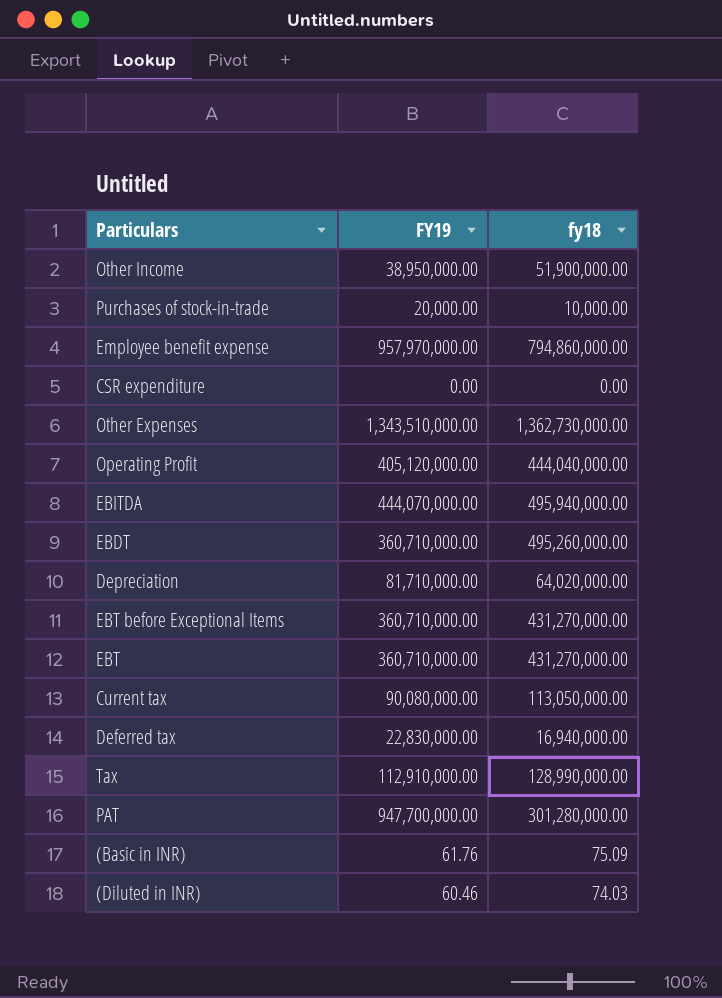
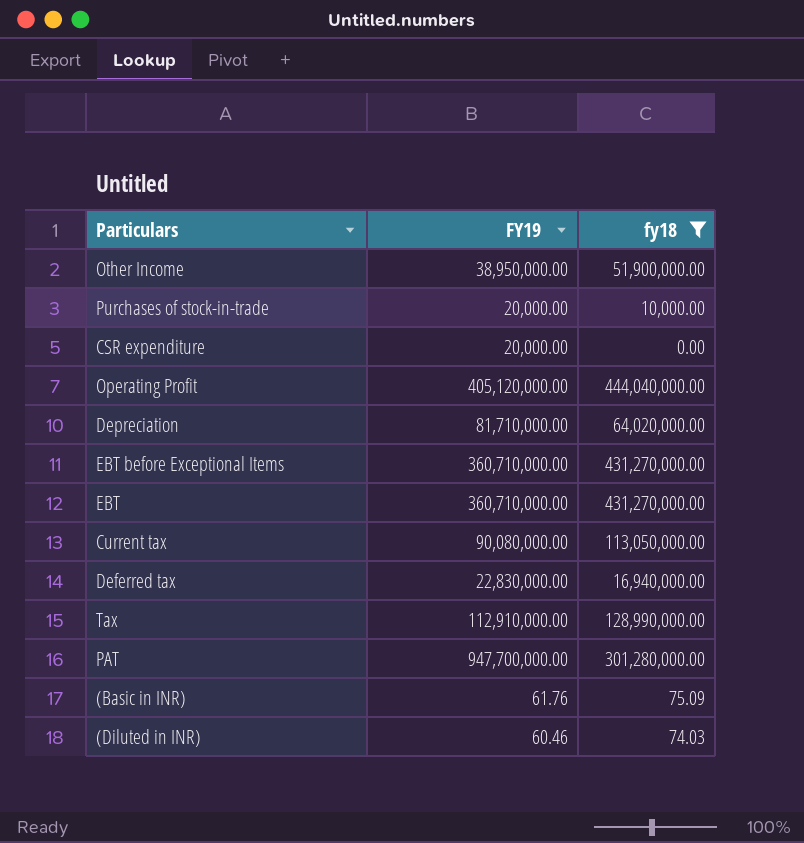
filter: none -> fy18 <= 444,040,000.00
CSR expenditure | FY19: 0.00 -> 20,000.00

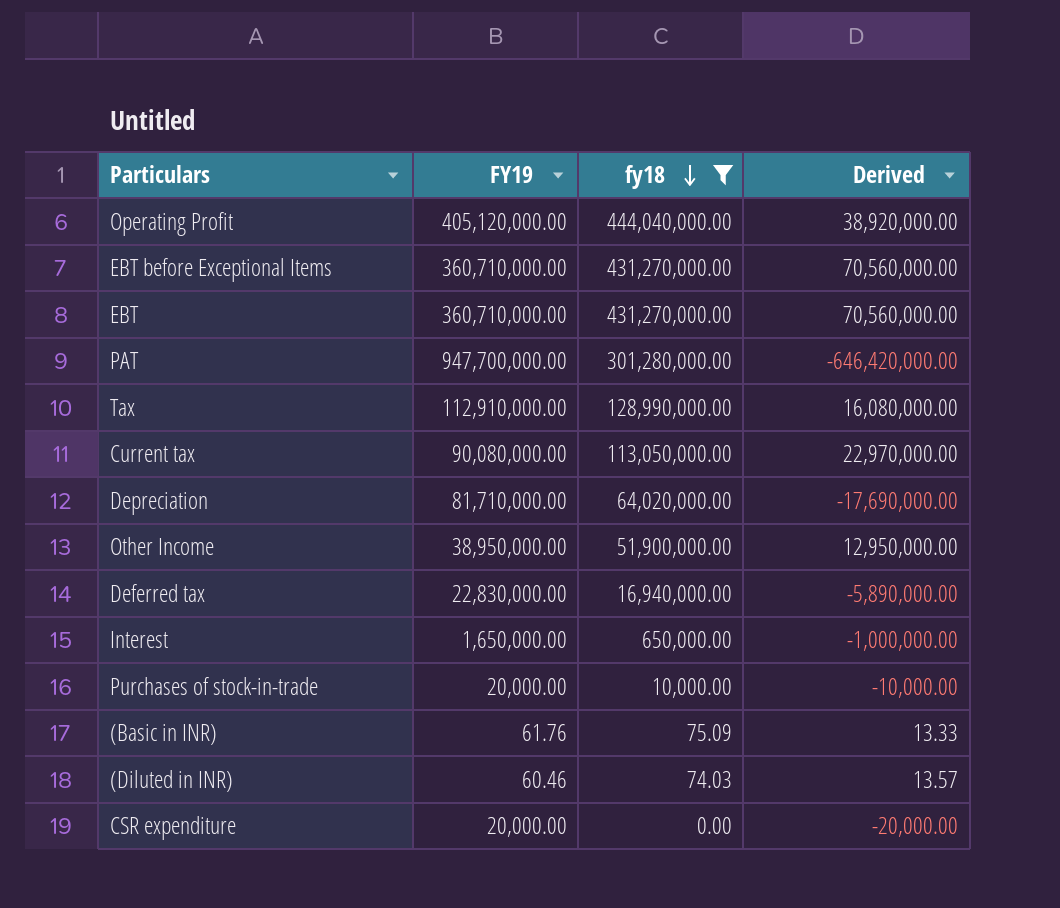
row order: none -> fy18 descending
column Derived | formula: none -> [fy18] - [FY19]
row Interest: none -> 1,650,000.00 | 650,000.00 | -1,000,000.00

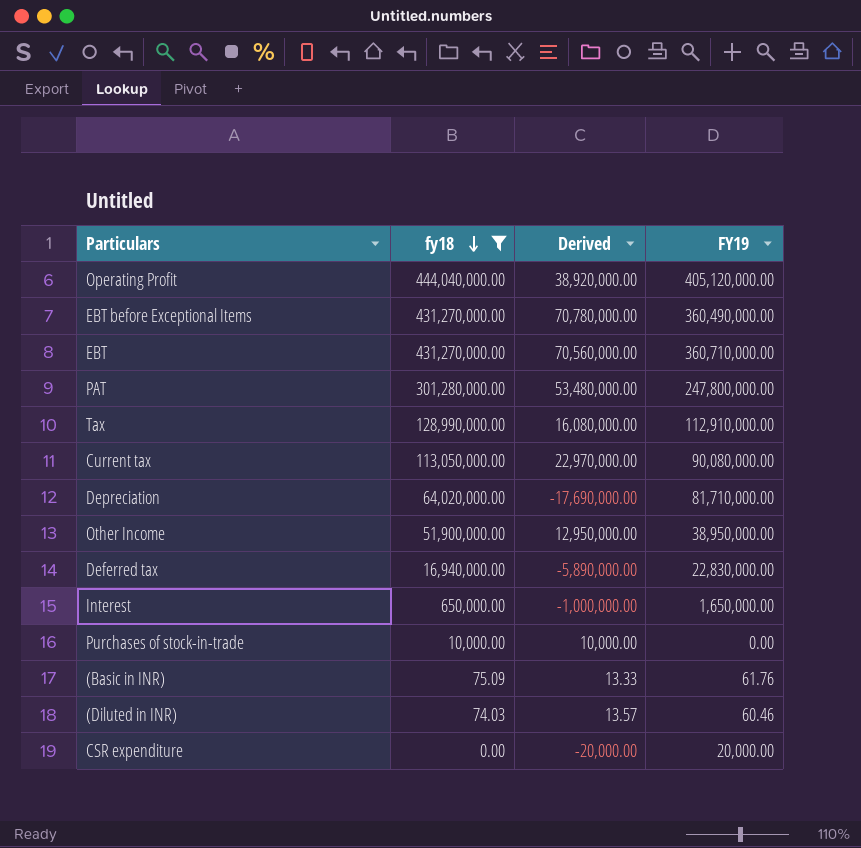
column FY19 | position: 2 -> 4
EBT before Exceptional Items | Derived: 70,560,000.00 -> 70,780,000.00
EBT before Exceptional Items | FY19: 360,710,000.00 -> 360,490,000.00
PAT | Derived: -646,420,000.00 -> 53,480,000.00
PAT | FY19: 947,700,000.00 -> 247,800,000.00
Purchases of stock-in-trade | Derived: -10,000.00 -> 10,000.00
Purchases of stock-in-trade | FY19: 20,000.00 -> 0.00

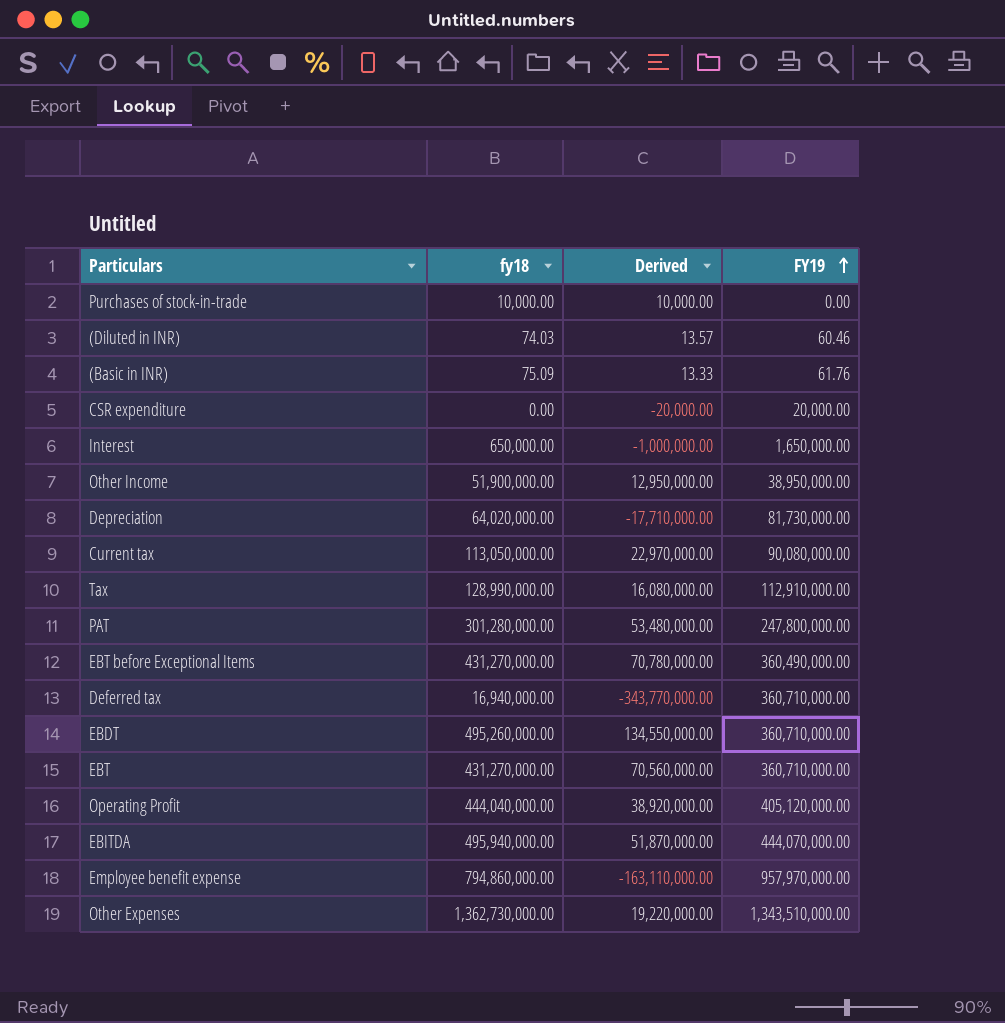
filter: fy18 <= 444,040,000.00 -> none
row order: fy18 descending -> FY19 ascending
Depreciation | Derived: -17,690,000.00 -> -17,710,000.00
Depreciation | FY19: 81,710,000.00 -> 81,730,000.00
Deferred tax | Derived: -5,890,000.00 -> -343,770,000.00
Deferred tax | FY19: 22,830,000.00 -> 360,710,000.00

